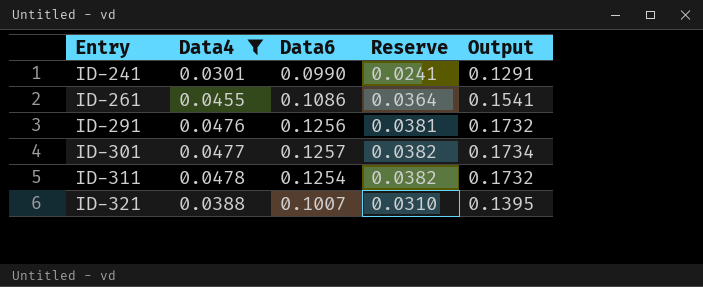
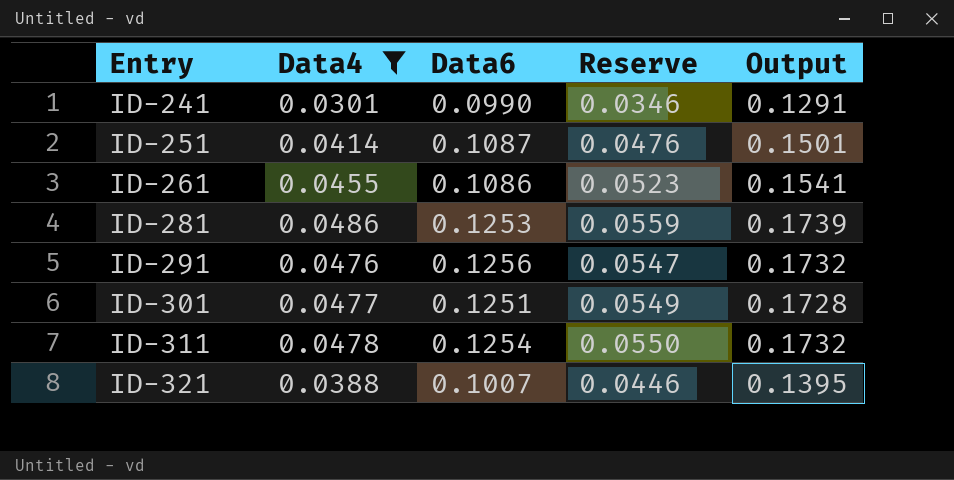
column Reserve | formula: [Data4] * 0.8 -> [Data4] * 1.15
row ID-251: none -> 0.0414 | 0.1087 | 0.0476 | 0.1501
row ID-281: none -> 0.0486 | 0.1253 | 0.0559 | 0.1739
ID-301 | Data6: 0.1257 -> 0.1251
ID-301 | Output: 0.1734 -> 0.1728

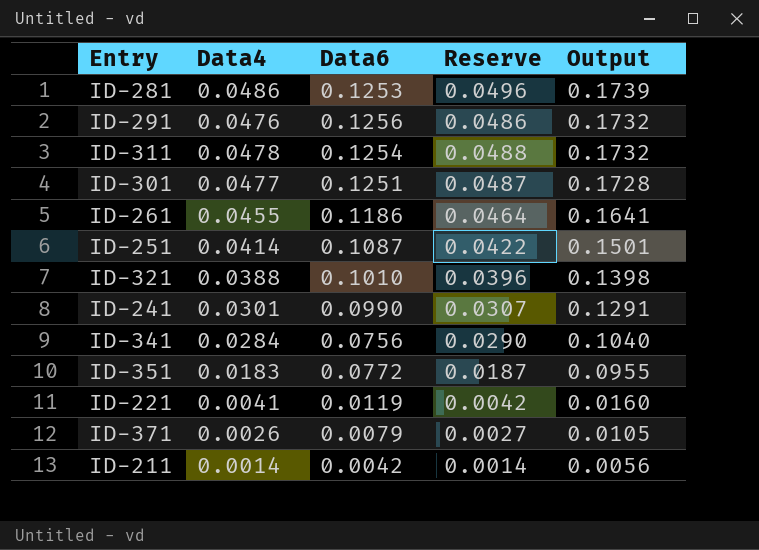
filter: Data4 >= 0.0301 -> none
row order: Entry ascending -> Output descending
column Reserve | formula: [Data4] * 1.15 -> [Data4] * 1.02
ID-261 | Data6: 0.1086 -> 0.1186
ID-261 | Output: 0.1541 -> 0.1641
ID-321 | Data6: 0.1007 -> 0.1010
ID-321 | Output: 0.1395 -> 0.1398

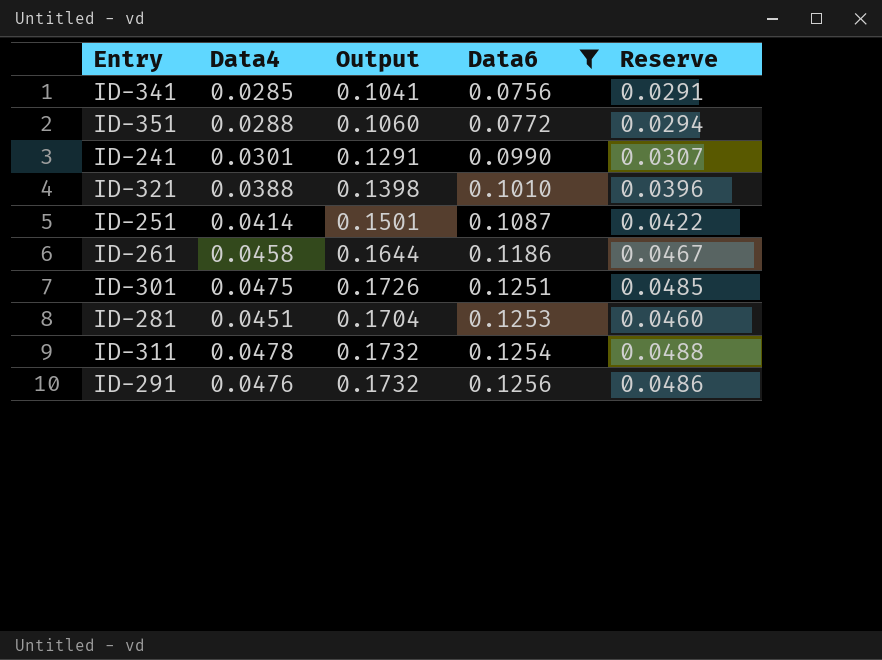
filter: none -> Data6 >= 0.0756
row order: Output descending -> Data6 ascending
column Output | position: 5 -> 3
ID-341 | Data4: 0.0284 -> 0.0285
ID-341 | Output: 0.1040 -> 0.1041
ID-341 | Reserve: 0.0290 -> 0.0291
ID-351 | Data4: 0.0183 -> 0.0288
ID-351 | Output: 0.0955 -> 0.1060
ID-351 | Reserve: 0.0187 -> 0.0294
ID-261 | Data4: 0.0455 -> 0.0458
ID-261 | Output: 0.1641 -> 0.1644
ID-261 | Reserve: 0.0464 -> 0.0467
ID-301 | Data4: 0.0477 -> 0.0475
ID-301 | Output: 0.1728 -> 0.1726
ID-301 | Reserve: 0.0487 -> 0.0485
ID-281 | Data4: 0.0486 -> 0.0451
ID-281 | Output: 0.1739 -> 0.1704
ID-281 | Reserve: 0.0496 -> 0.0460

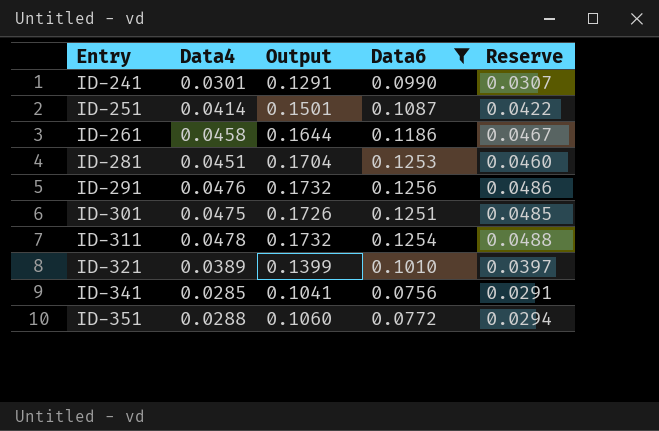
row order: Data6 ascending -> Entry ascending
ID-321 | Data4: 0.0388 -> 0.0389
ID-321 | Output: 0.1398 -> 0.1399
ID-321 | Reserve: 0.0396 -> 0.0397

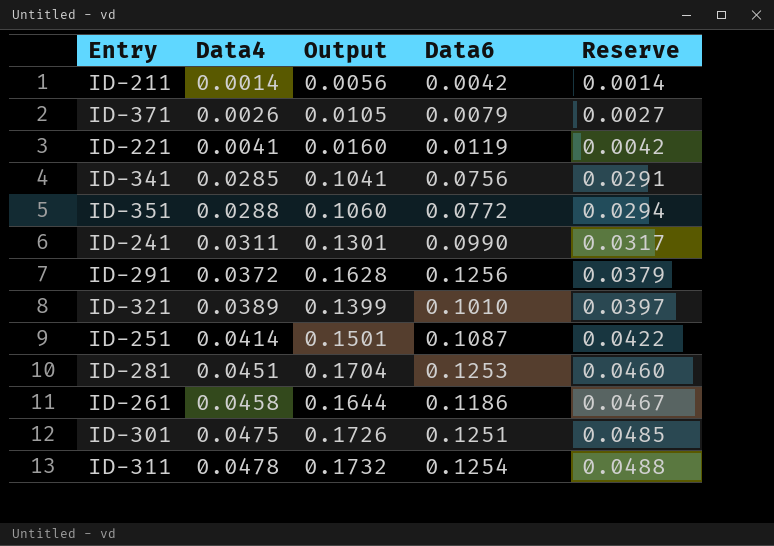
filter: Data6 >= 0.0756 -> none
row order: Entry ascending -> Data4 ascending
ID-241 | Data4: 0.0301 -> 0.0311
ID-241 | Output: 0.1291 -> 0.1301
ID-241 | Reserve: 0.0307 -> 0.0317
ID-291 | Data4: 0.0476 -> 0.0372
ID-291 | Output: 0.1732 -> 0.1628
ID-291 | Reserve: 0.0486 -> 0.0379

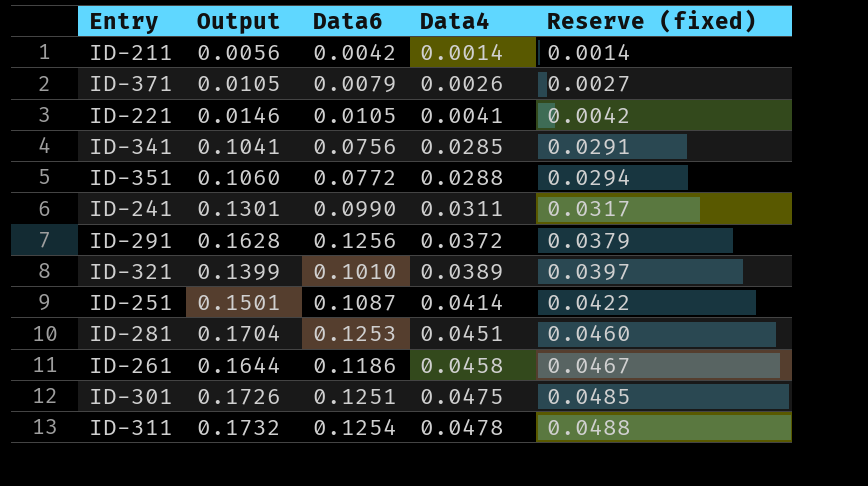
column Data4 | position: 2 -> 4
column name: Reserve -> Reserve (fixed)
ID-221 | Output: 0.0160 -> 0.0146
ID-221 | Data6: 0.0119 -> 0.0105

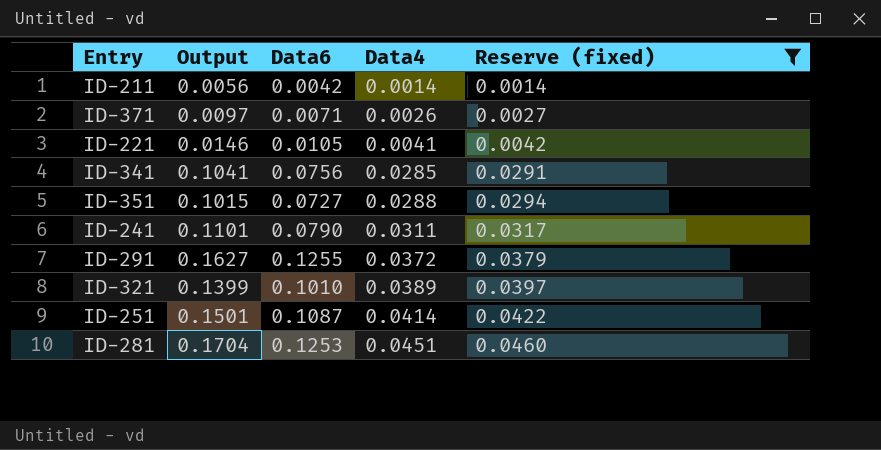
filter: none -> Reserve (fixed) <= 0.0460
ID-371 | Output: 0.0105 -> 0.0097
ID-371 | Data6: 0.0079 -> 0.0071
ID-351 | Output: 0.1060 -> 0.1015
ID-351 | Data6: 0.0772 -> 0.0727
ID-241 | Output: 0.1301 -> 0.1101
ID-241 | Data6: 0.0990 -> 0.0790
ID-291 | Output: 0.1628 -> 0.1627
ID-291 | Data6: 0.1256 -> 0.1255

